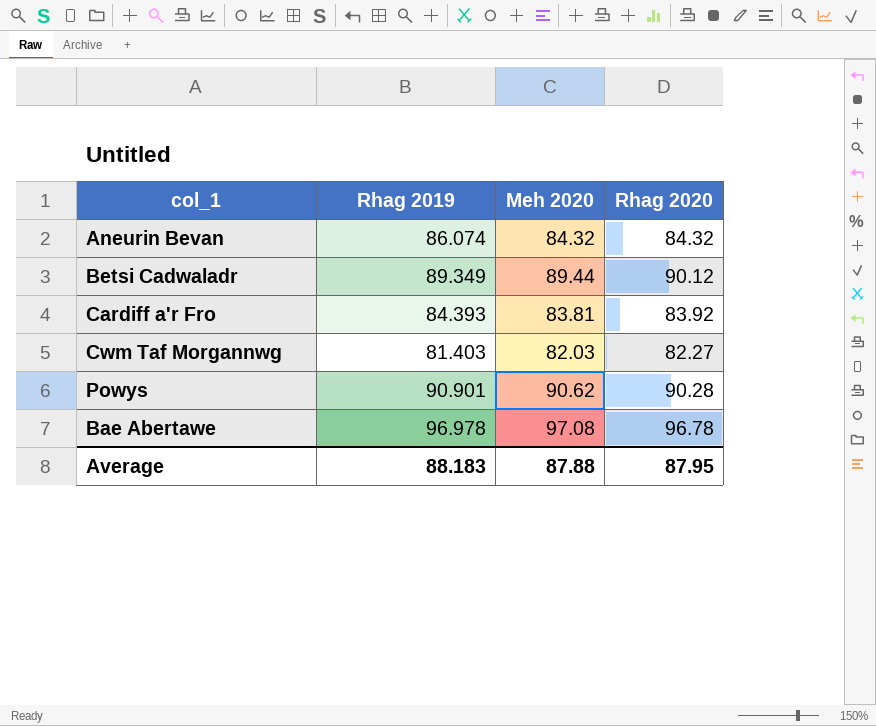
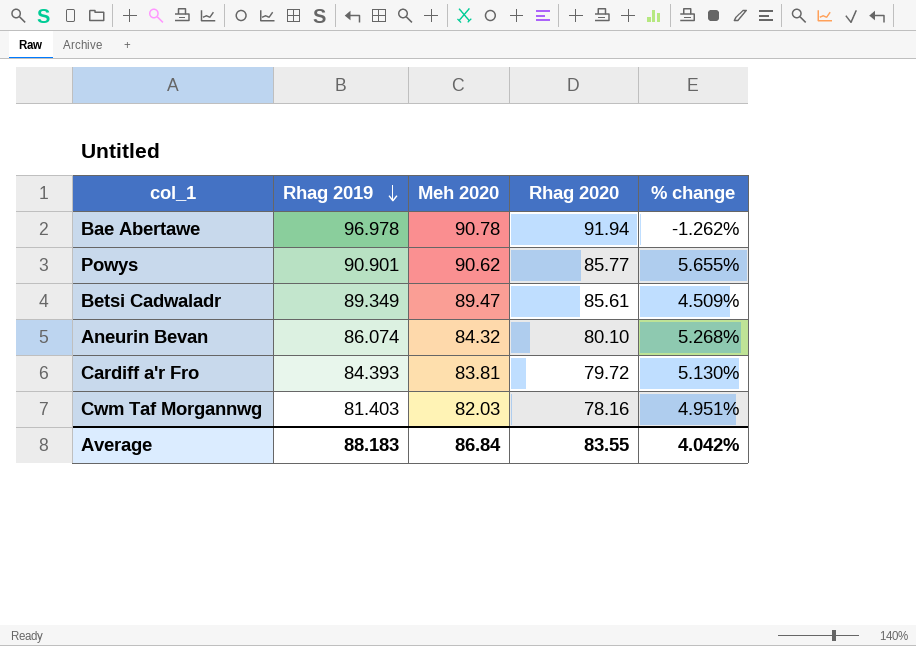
row order: none -> Rhag 2019 descending
column % change | formula: none -> ([Meh 2020] - [Rhag 2020]) / [Rhag 2020]
Bae Abertawe | Meh 2020: 97.08 -> 90.78
Bae Abertawe | Rhag 2020: 96.78 -> 91.94
Powys | Rhag 2020: 90.28 -> 85.77
Betsi Cadwaladr | Meh 2020: 89.44 -> 89.47
Betsi Cadwaladr | Rhag 2020: 90.12 -> 85.61
Aneurin Bevan | Rhag 2020: 84.32 -> 80.10
Cardiff a'r Fro | Rhag 2020: 83.92 -> 79.72
Cwm Taf Morgannwg | Rhag 2020: 82.27 -> 78.16
Average | Meh 2020: 87.88 -> 86.84
Average | Rhag 2020: 87.95 -> 83.55

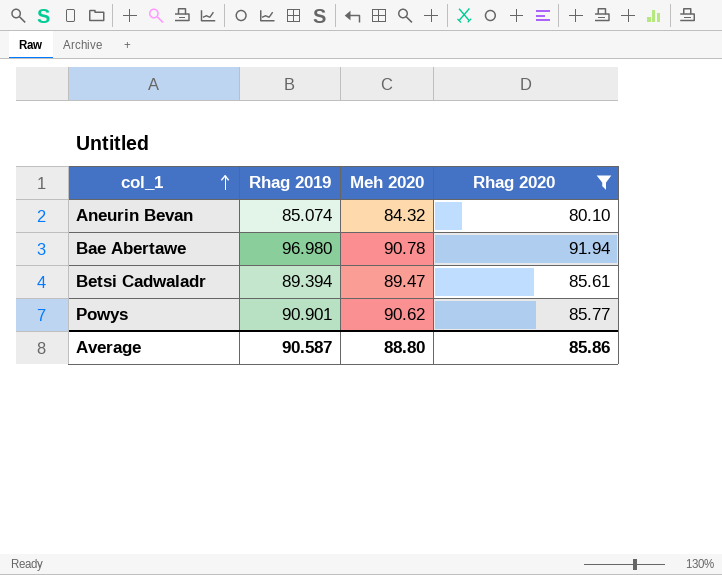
filter: none -> Rhag 2020 >= 80.10
row order: Rhag 2019 descending -> col_1 ascending
column % change | formula: ([Meh 2020] - [Rhag 2020]) / [Rhag 2020] -> none
Aneurin Bevan | Rhag 2019: 86.074 -> 85.074
Bae Abertawe | Rhag 2019: 96.978 -> 96.980
Betsi Cadwaladr | Rhag 2019: 89.349 -> 89.394
Average | Rhag 2019: 88.183 -> 90.587
Average | Meh 2020: 86.84 -> 88.80
Average | Rhag 2020: 83.55 -> 85.86

